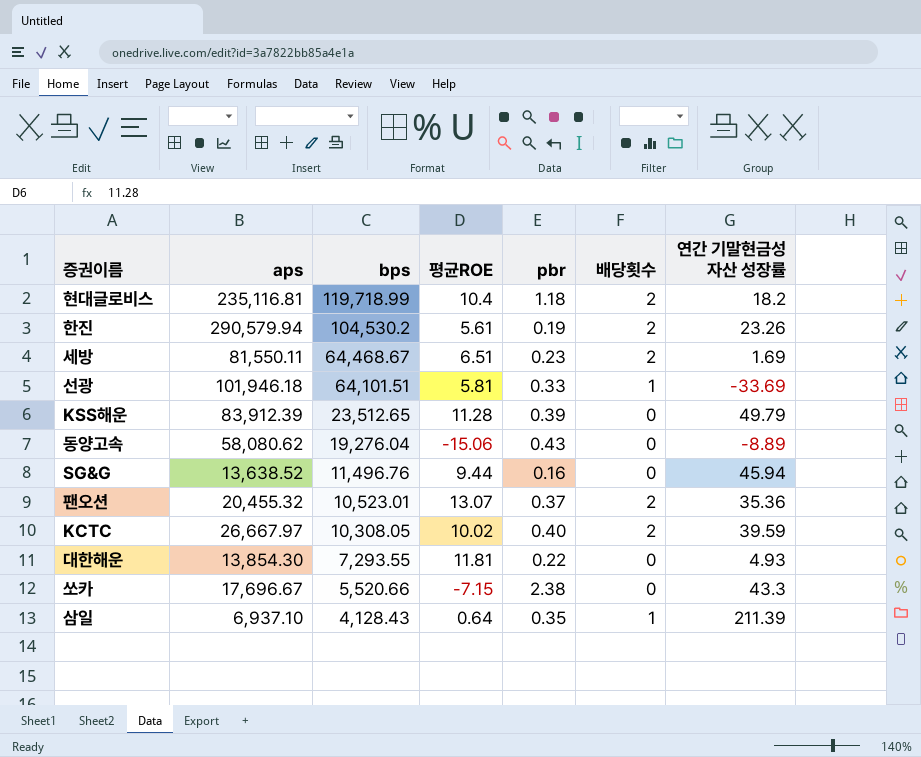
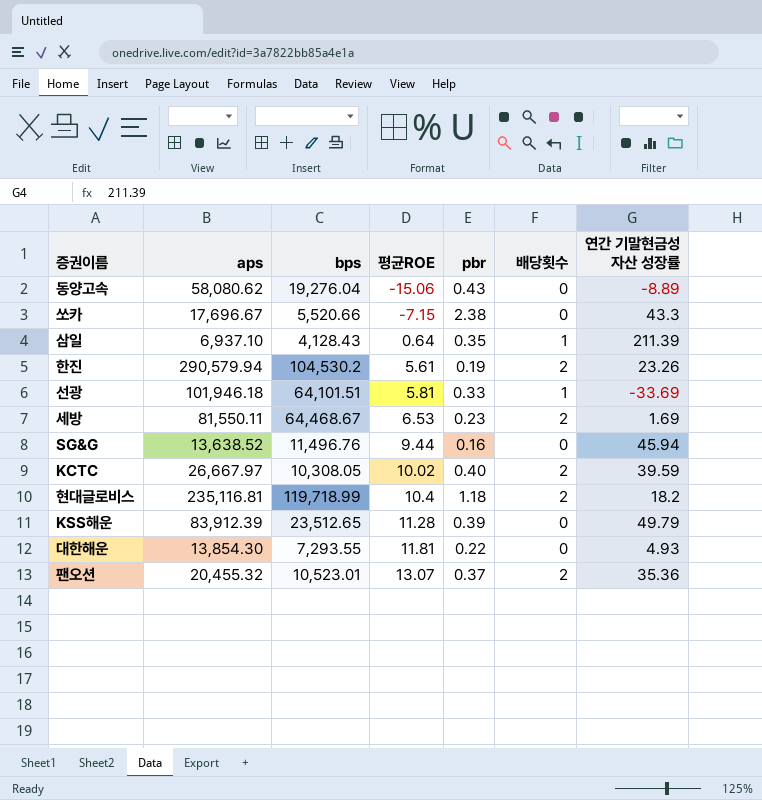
row order: bps descending -> 평균ROE ascending
세방 | 평균ROE: 6.51 -> 6.53

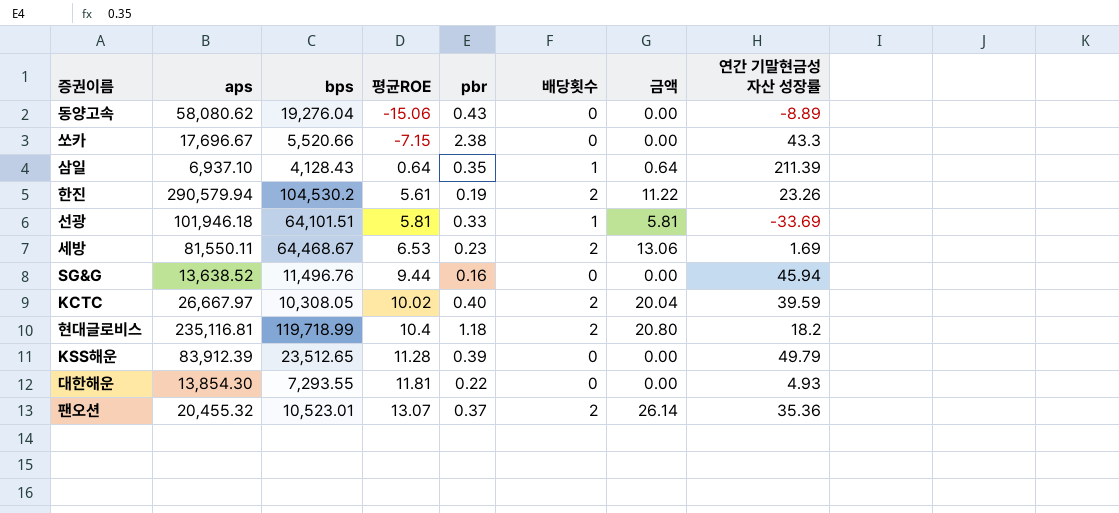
column 금액 | formula: none -> [평균ROE] * [배당횟수]

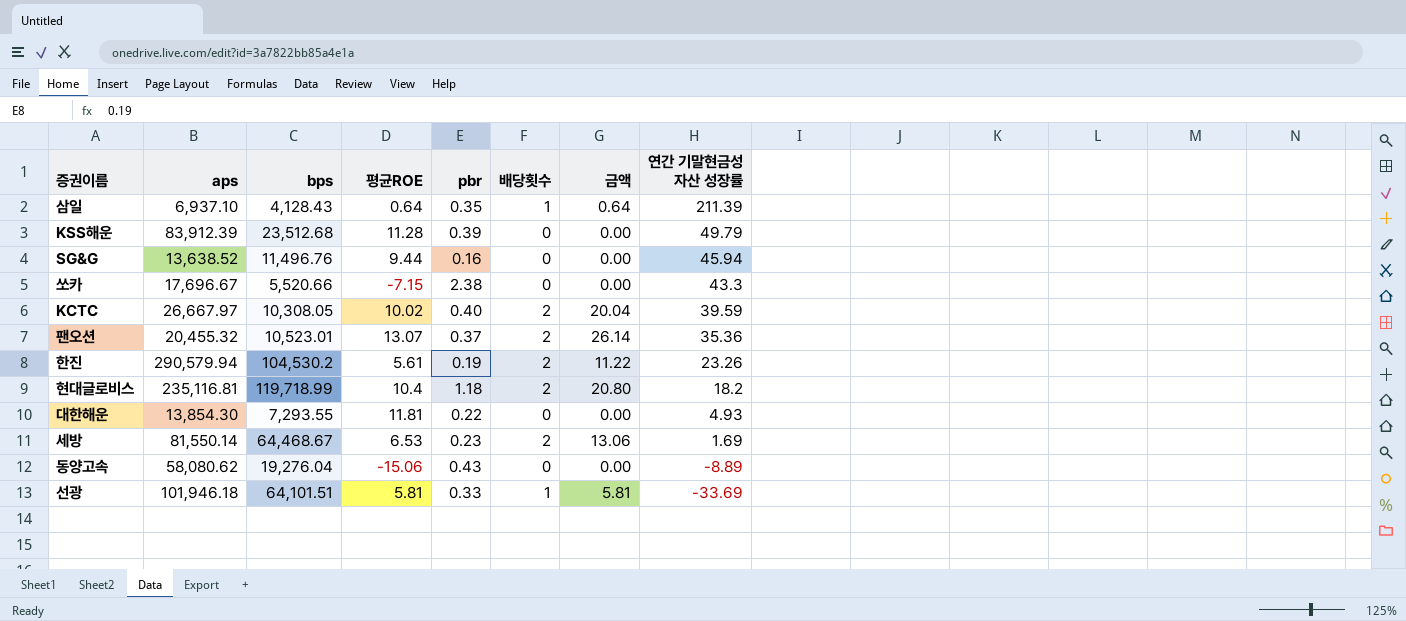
row order: 평균ROE ascending -> 연간 기말현금성 자산 성장률 descending
KSS해운 | bps: 23,512.65 -> 23,512.68
세방 | aps: 81,550.11 -> 81,550.14

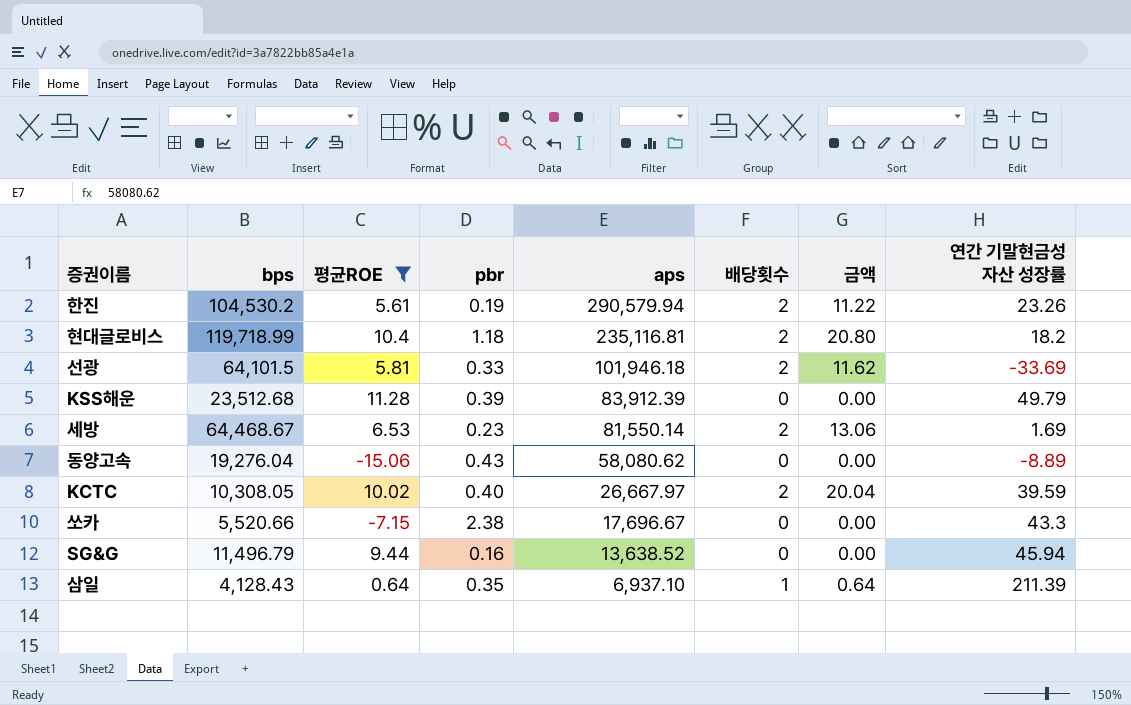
filter: none -> 평균ROE <= 11.28
row order: 연간 기말현금성 자산 성장률 descending -> aps descending
column aps | position: 2 -> 5
선광 | bps: 64,101.51 -> 64,101.5
선광 | 배당횟수: 1 -> 2
선광 | 금액: 5.81 -> 11.62
SG&G | bps: 11,496.76 -> 11,496.79

